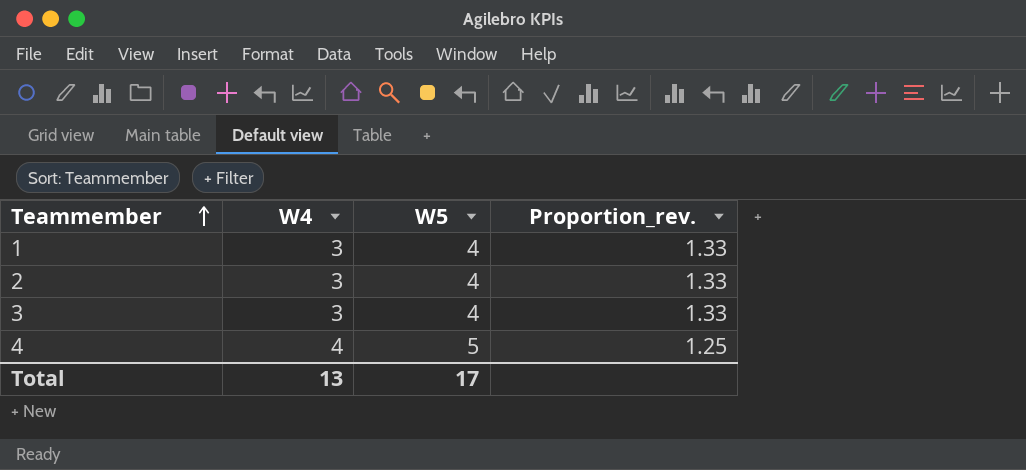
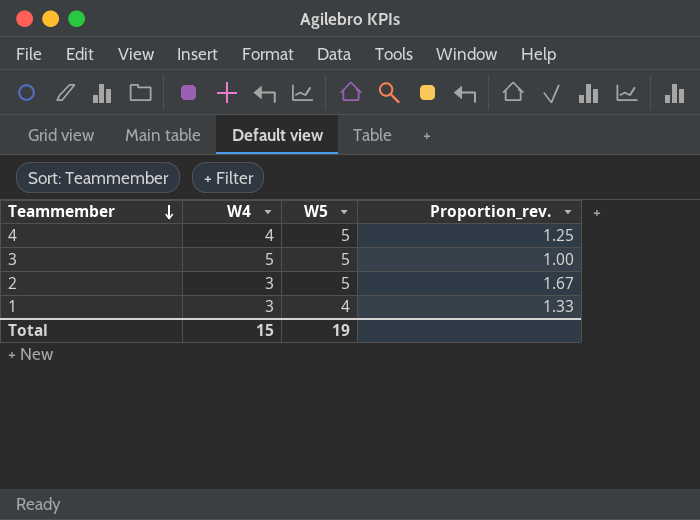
row order: Teammember ascending -> Teammember descending
3 | W4: 3 -> 5
3 | W5: 4 -> 5
3 | Proportion_rev.: 1.33 -> 1.00
2 | W5: 4 -> 5
2 | Proportion_rev.: 1.33 -> 1.67
Total | W4: 13 -> 15
Total | W5: 17 -> 19

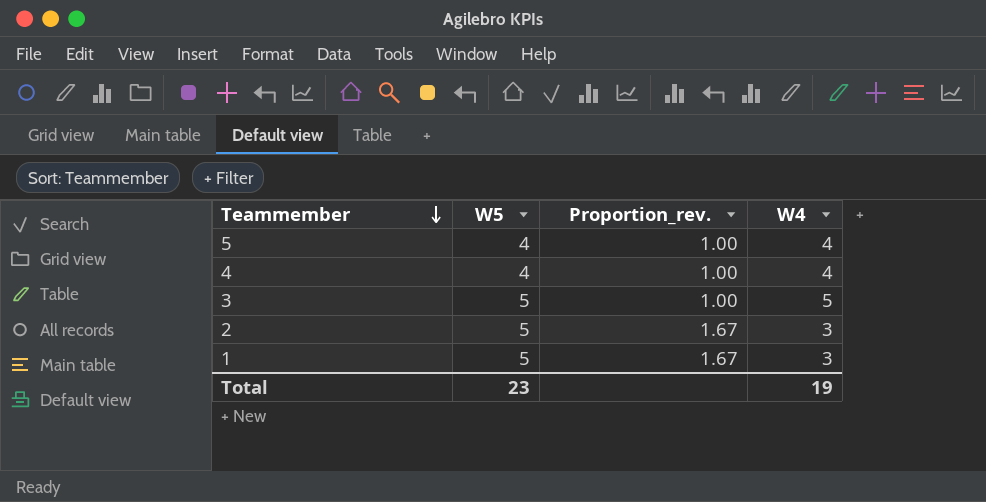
column W4 | position: 2 -> 4
row 5: none -> 4 | 1.00 | 4
4 | W5: 5 -> 4
4 | Proportion_rev.: 1.25 -> 1.00
1 | W5: 4 -> 5
1 | Proportion_rev.: 1.33 -> 1.67
Total | W5: 19 -> 23
Total | W4: 15 -> 19

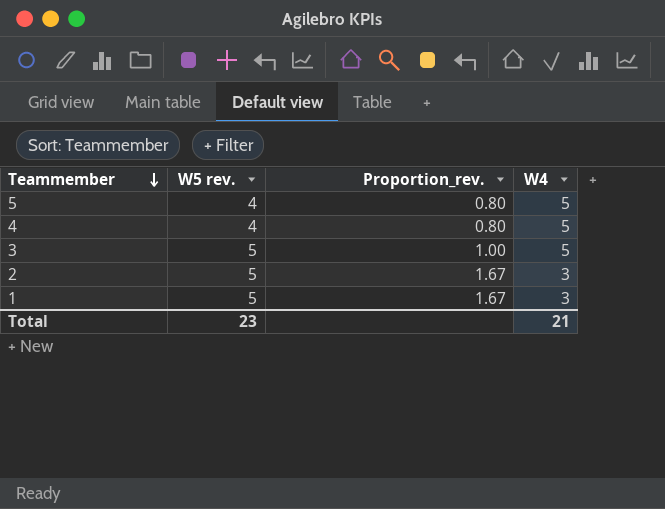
column name: W5 -> W5 rev.
5 | Proportion_rev.: 1.00 -> 0.80
5 | W4: 4 -> 5
4 | Proportion_rev.: 1.00 -> 0.80
4 | W4: 4 -> 5
Total | W4: 19 -> 21

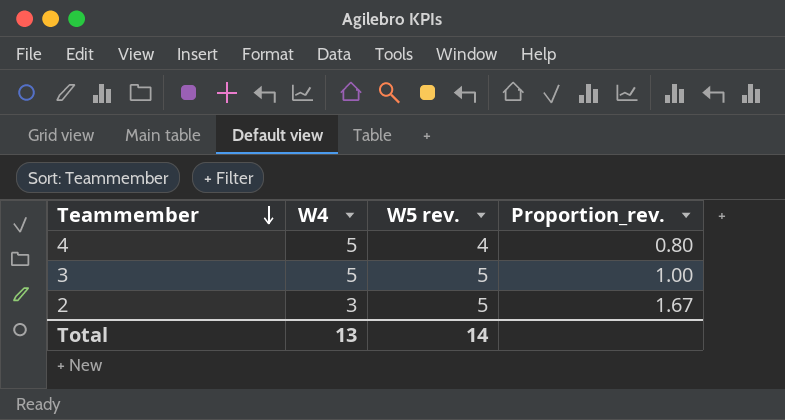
column W4 | position: 4 -> 2
row 5: 4 | 0.80 | 5 -> none
row 1: 5 | 1.67 | 3 -> none
Total | W4: 21 -> 13
Total | W5 rev.: 23 -> 14

